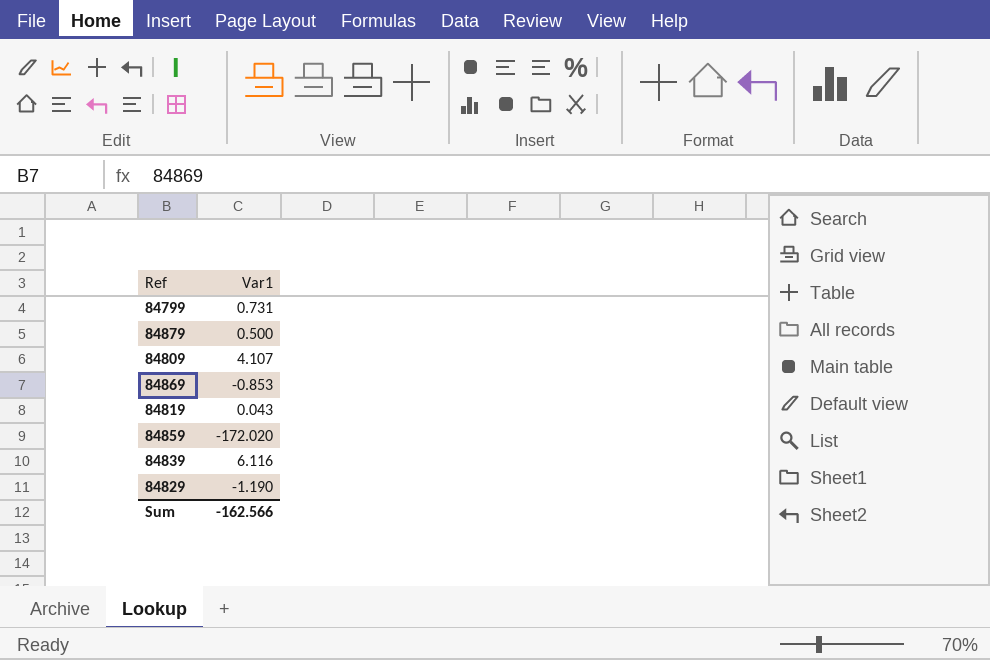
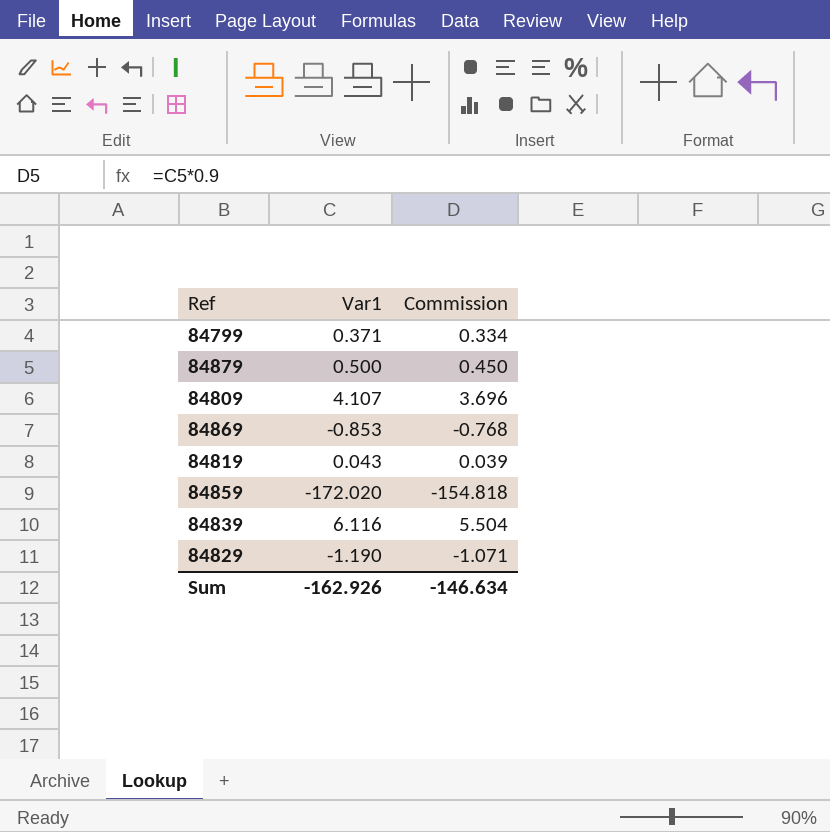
column Commission | formula: none -> [Var1] * 0.9
84799 | Var1: 0.731 -> 0.371
Sum | Var1: -162.566 -> -162.926

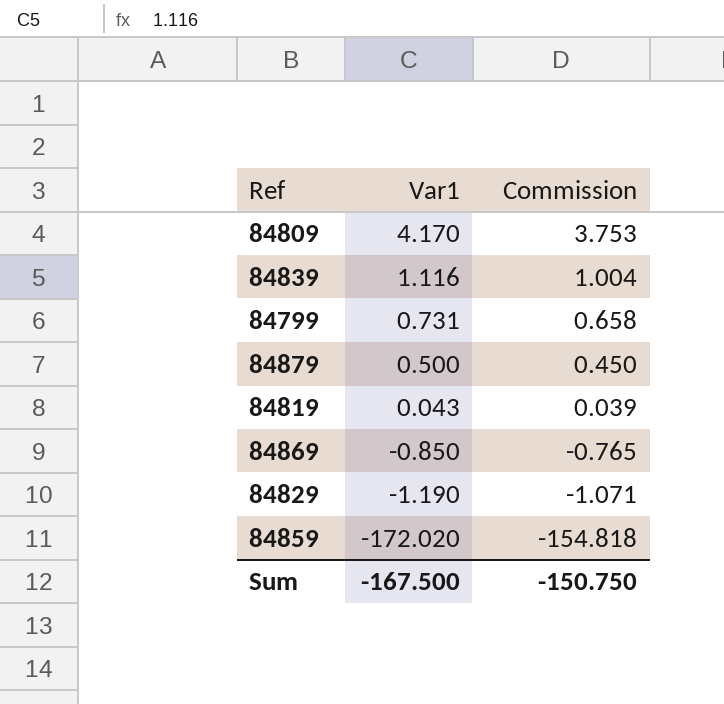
row order: none -> Var1 descending
84809 | Var1: 4.107 -> 4.170
84809 | Commission: 3.696 -> 3.753
84839 | Var1: 6.116 -> 1.116
84839 | Commission: 5.504 -> 1.004
84799 | Var1: 0.371 -> 0.731
84799 | Commission: 0.334 -> 0.658
84869 | Var1: -0.853 -> -0.850
84869 | Commission: -0.768 -> -0.765
Sum | Var1: -162.926 -> -167.500
Sum | Commission: -146.634 -> -150.750

